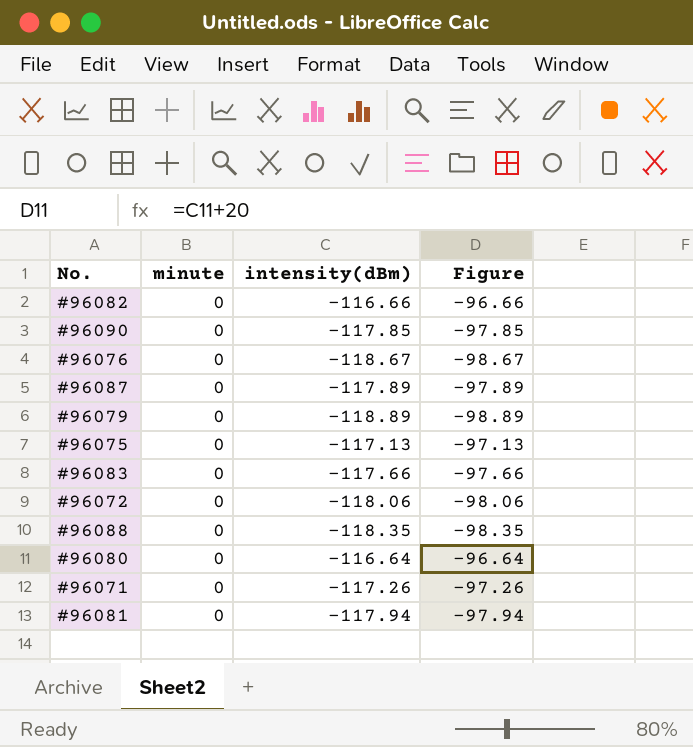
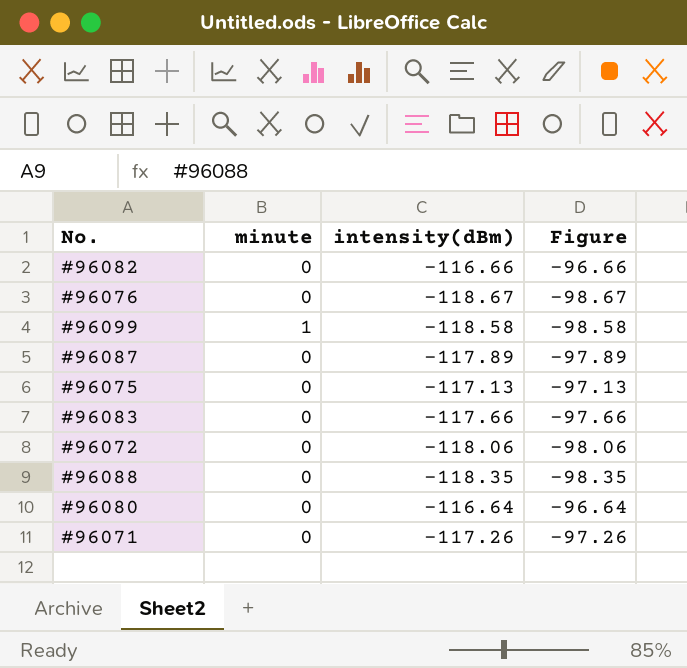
row #96090: 0 | -117.85 | -97.85 -> none
row #96079: 0 | -118.89 | -98.89 -> none
row #96081: 0 | -117.94 | -97.94 -> none
row #96099: none -> 1 | -118.58 | -98.58

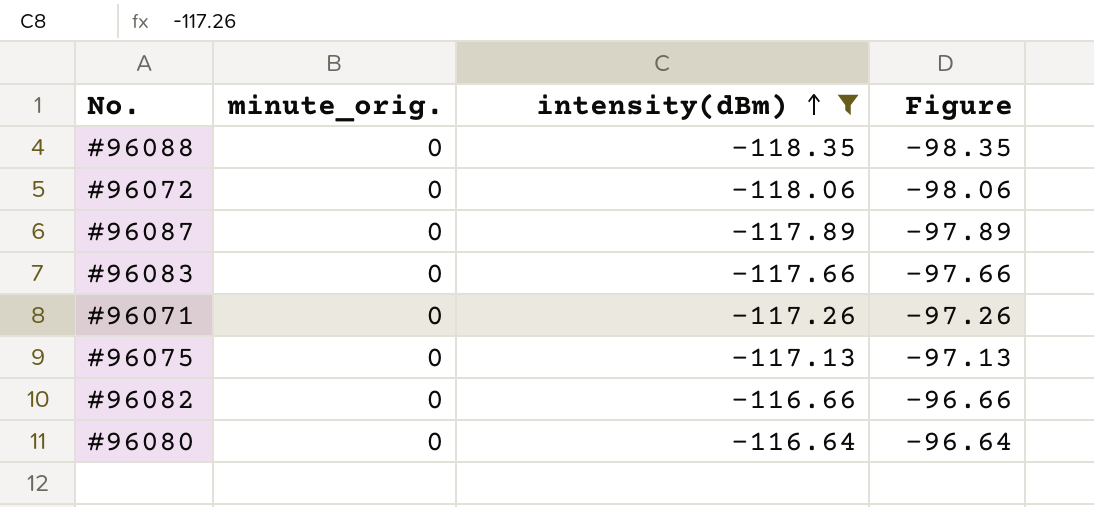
filter: none -> intensity(dBm) >= -118.35
row order: none -> intensity(dBm) ascending
column name: minute -> minute_orig.

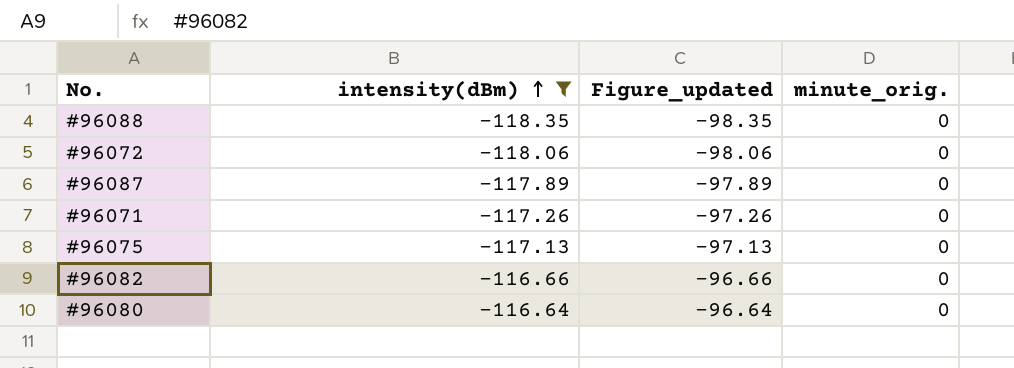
column name: Figure -> Figure_updated
column minute_orig. | position: 2 -> 4
row #96083: 0 | -117.66 | -97.66 -> none

